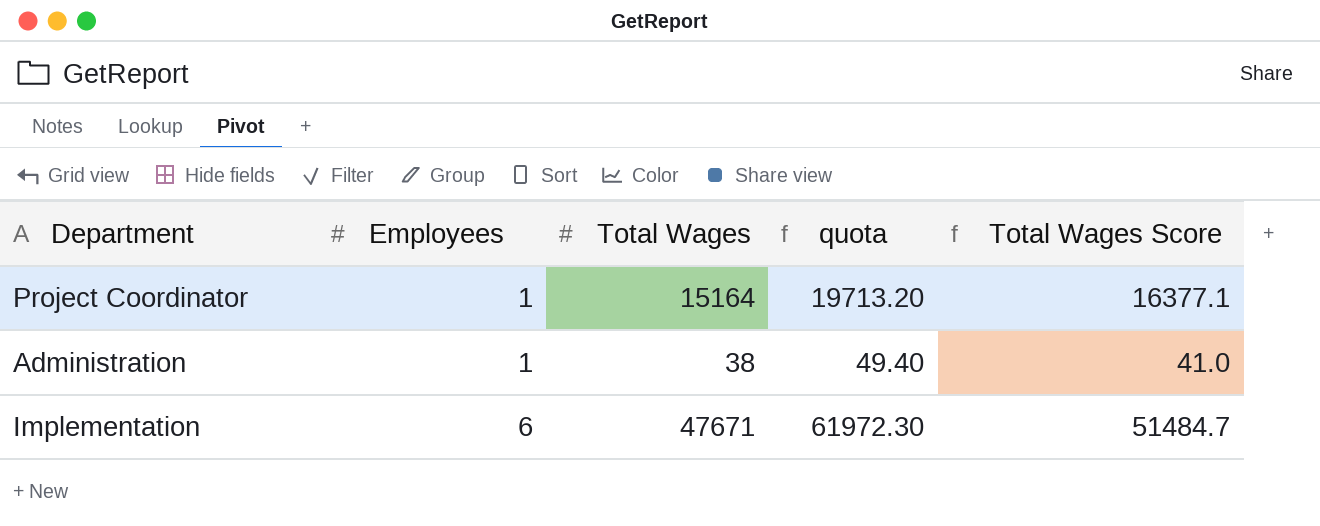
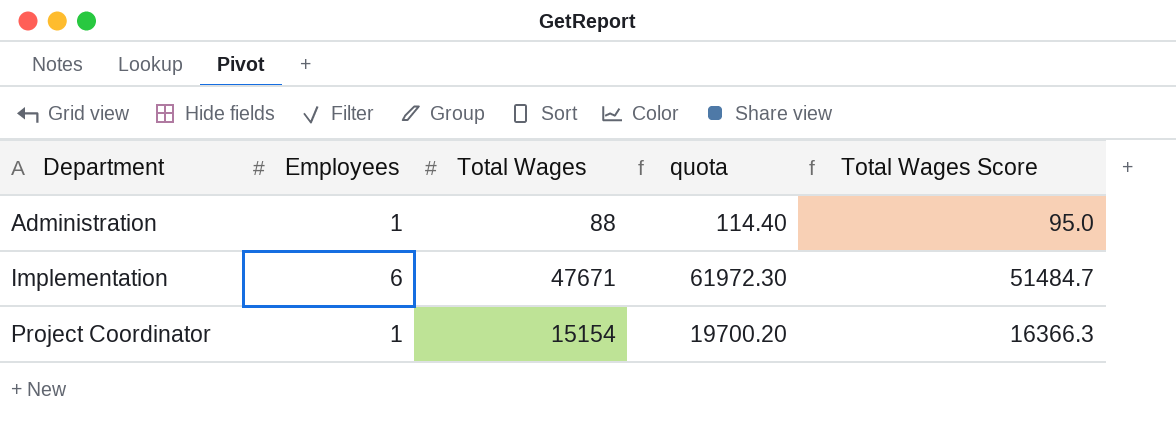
row order: Employees ascending -> Department ascending
Administration | Total Wages: 38 -> 88
Administration | quota: 49.40 -> 114.40
Administration | Total Wages Score: 41.0 -> 95.0
Project Coordinator | Total Wages: 15164 -> 15154
Project Coordinator | quota: 19713.20 -> 19700.20
Project Coordinator | Total Wages Score: 16377.1 -> 16366.3

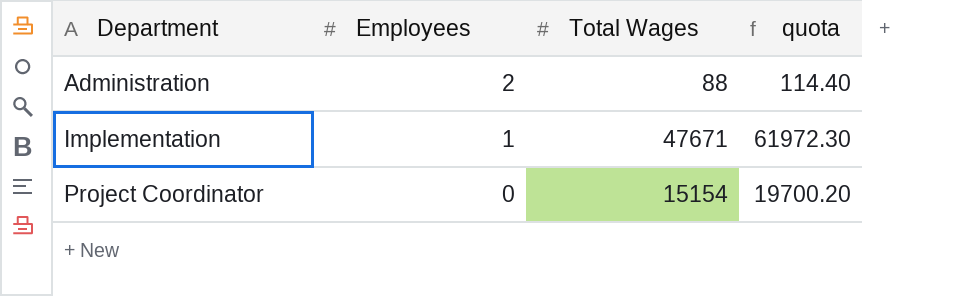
column Total Wages Score | formula: [Total Wages] * 1.08 -> none
Administration | Employees: 1 -> 2
Implementation | Employees: 6 -> 1
Project Coordinator | Employees: 1 -> 0

